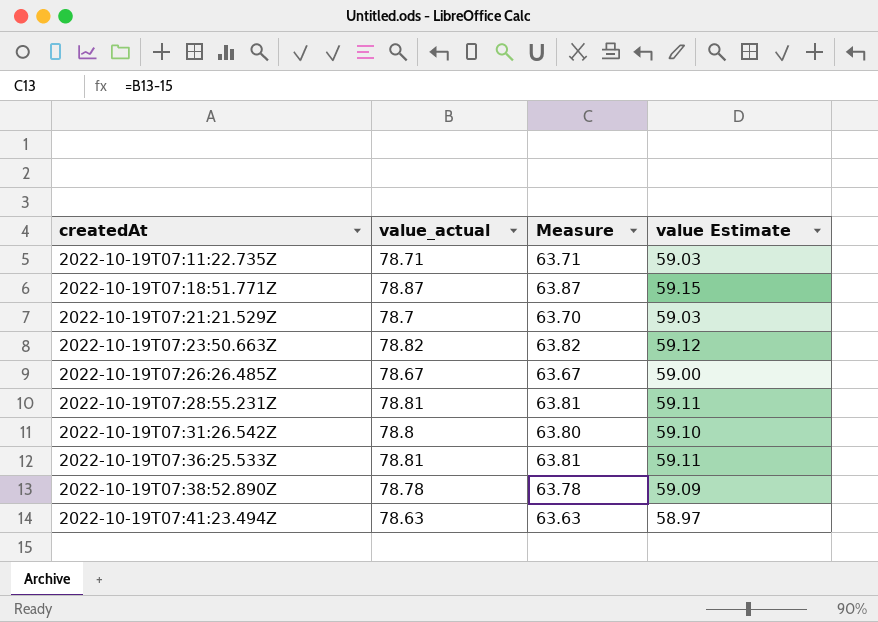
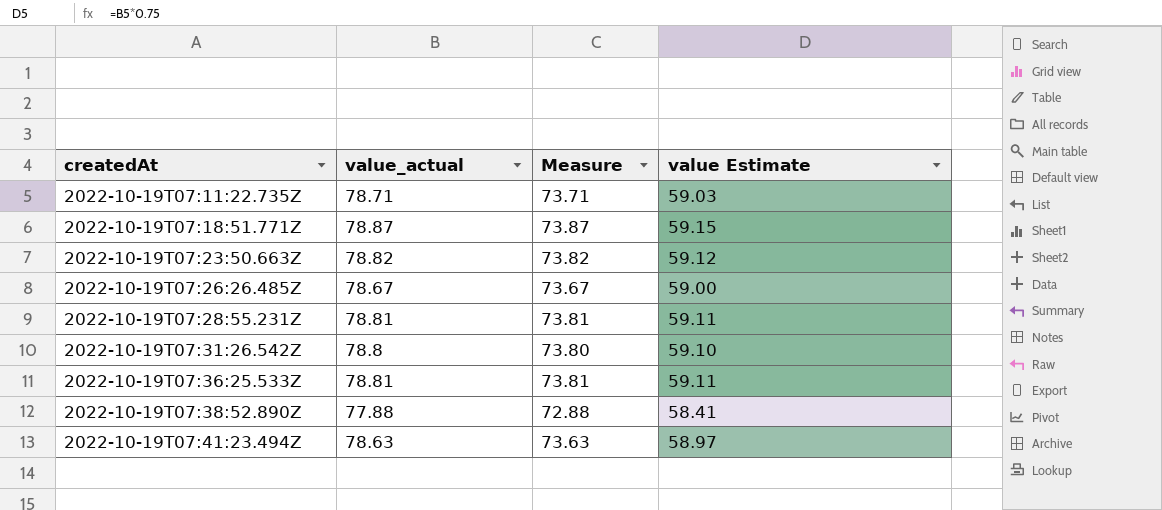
column Measure | formula: [value_actual] - 15 -> [value_actual] - 5
row 2022-10-19T07:21:21.529Z: 78.7 | 63.70 | 59.03 -> none
2022-10-19T07:38:52.890Z | value_actual: 78.78 -> 77.88
2022-10-19T07:38:52.890Z | value Estimate: 59.09 -> 58.41

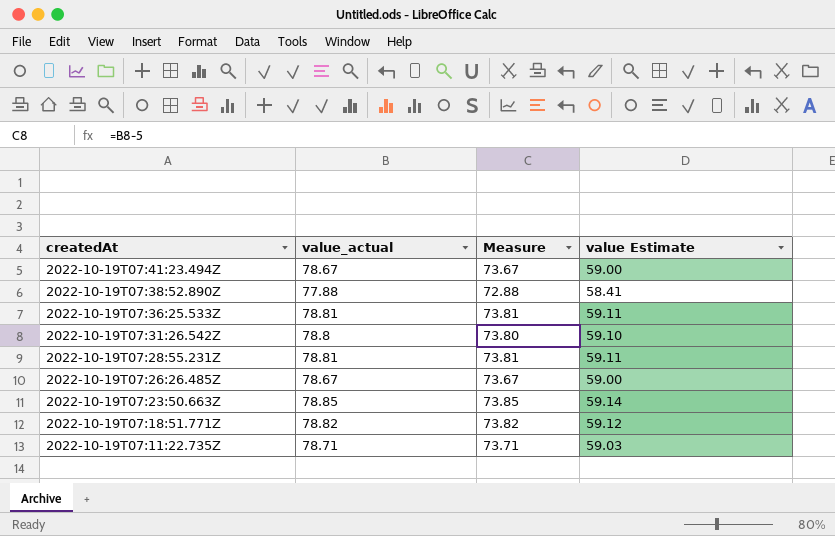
row order: createdAt ascending -> createdAt descending
2022-10-19T07:41:23.494Z | value_actual: 78.63 -> 78.67
2022-10-19T07:41:23.494Z | Measure: 73.63 -> 73.67
2022-10-19T07:41:23.494Z | value Estimate: 58.97 -> 59.00
2022-10-19T07:23:50.663Z | value_actual: 78.82 -> 78.85
2022-10-19T07:23:50.663Z | Measure: 73.82 -> 73.85
2022-10-19T07:23:50.663Z | value Estimate: 59.12 -> 59.14
2022-10-19T07:18:51.771Z | value_actual: 78.87 -> 78.82
2022-10-19T07:18:51.771Z | Measure: 73.87 -> 73.82
2022-10-19T07:18:51.771Z | value Estimate: 59.15 -> 59.12

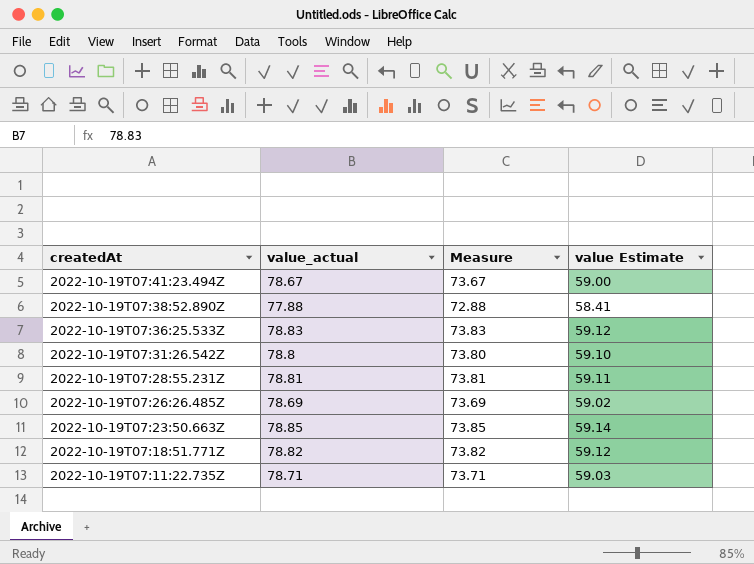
2022-10-19T07:36:25.533Z | value_actual: 78.81 -> 78.83
2022-10-19T07:36:25.533Z | Measure: 73.81 -> 73.83
2022-10-19T07:36:25.533Z | value Estimate: 59.11 -> 59.12
2022-10-19T07:26:26.485Z | value_actual: 78.67 -> 78.69
2022-10-19T07:26:26.485Z | Measure: 73.67 -> 73.69
2022-10-19T07:26:26.485Z | value Estimate: 59.00 -> 59.02

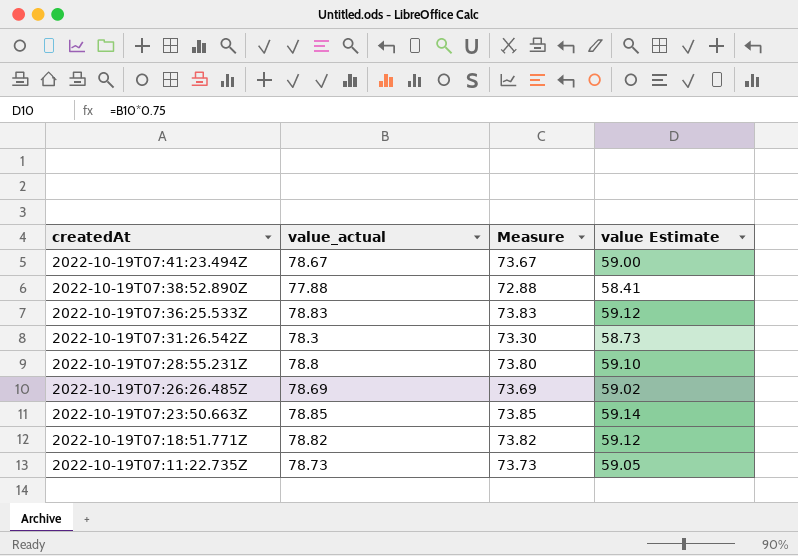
2022-10-19T07:31:26.542Z | value_actual: 78.8 -> 78.3
2022-10-19T07:31:26.542Z | Measure: 73.80 -> 73.30
2022-10-19T07:31:26.542Z | value Estimate: 59.10 -> 58.73
2022-10-19T07:28:55.231Z | value_actual: 78.81 -> 78.8
2022-10-19T07:28:55.231Z | Measure: 73.81 -> 73.80
2022-10-19T07:28:55.231Z | value Estimate: 59.11 -> 59.10
2022-10-19T07:11:22.735Z | value_actual: 78.71 -> 78.73
2022-10-19T07:11:22.735Z | Measure: 73.71 -> 73.73
2022-10-19T07:11:22.735Z | value Estimate: 59.03 -> 59.05

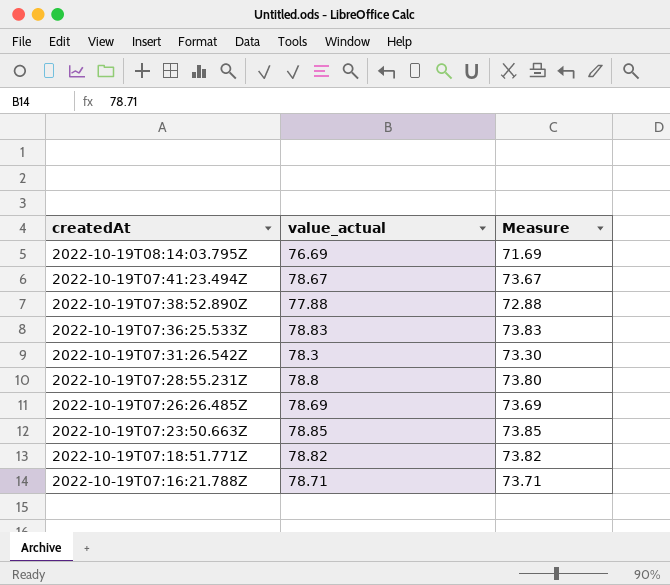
column value Estimate | formula: [value_actual] * 0.75 -> none
row 2022-10-19T07:11:22.735Z: 78.73 | 73.73 | 59.05 -> none
row 2022-10-19T08:14:03.795Z: none -> 76.69 | 71.69
row 2022-10-19T07:16:21.788Z: none -> 78.71 | 73.71

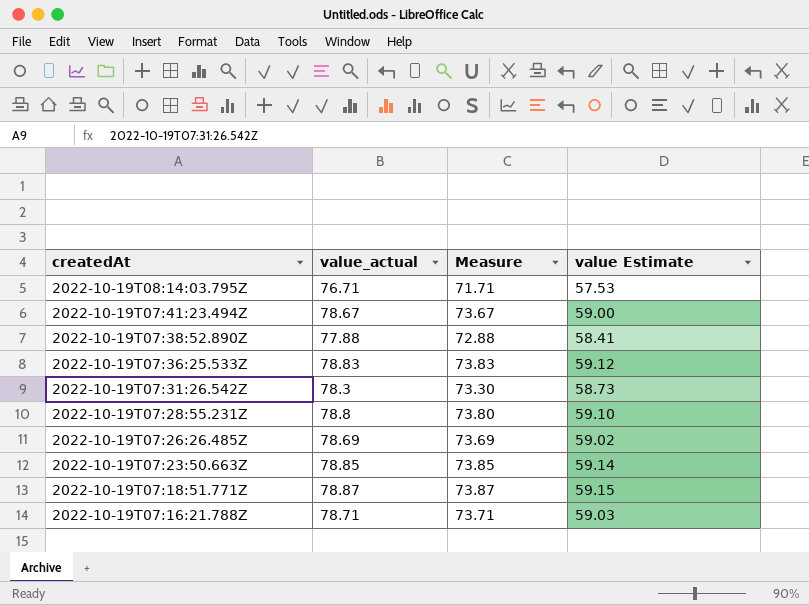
column value Estimate | formula: none -> [value_actual] * 0.75
2022-10-19T08:14:03.795Z | value_actual: 76.69 -> 76.71
2022-10-19T08:14:03.795Z | Measure: 71.69 -> 71.71
2022-10-19T07:18:51.771Z | value_actual: 78.82 -> 78.87
2022-10-19T07:18:51.771Z | Measure: 73.82 -> 73.87

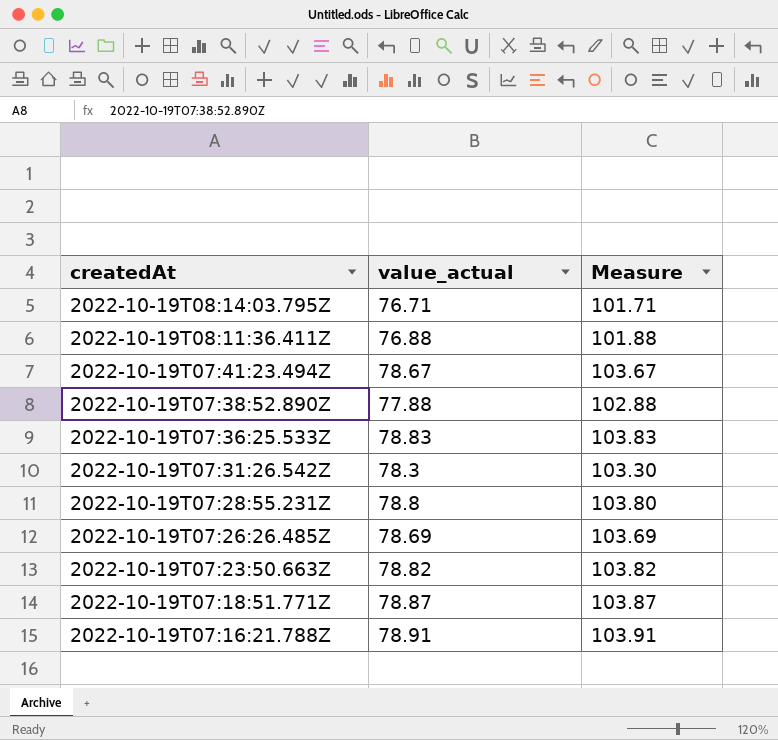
column value Estimate | formula: [value_actual] * 0.75 -> none
column Measure | formula: [value_actual] - 5 -> [value_actual] + 25
row 2022-10-19T08:11:36.411Z: none -> 76.88 | 101.88
2022-10-19T07:23:50.663Z | value_actual: 78.85 -> 78.82
2022-10-19T07:16:21.788Z | value_actual: 78.71 -> 78.91

